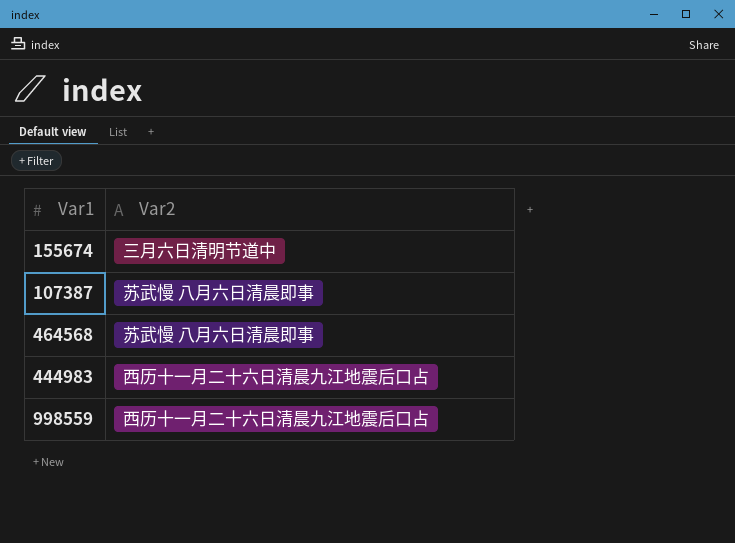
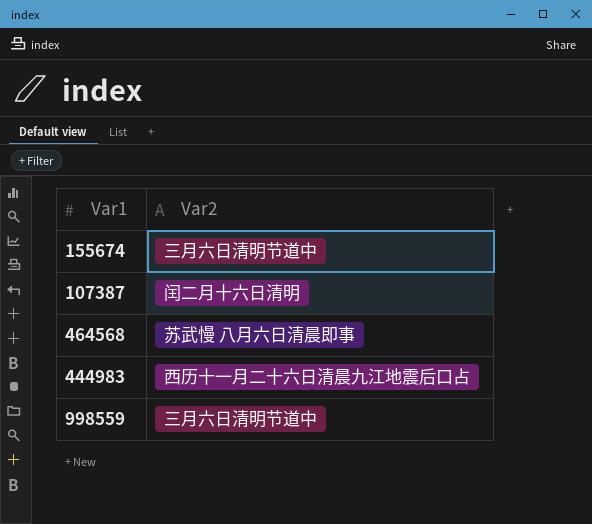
107387 | Var2: 苏武慢 八月六日清晨即事 -> 闰二月十六日清明
998559 | Var2: 西历十一月二十六日清晨九江地震后口占 -> 三月六日清明节道中

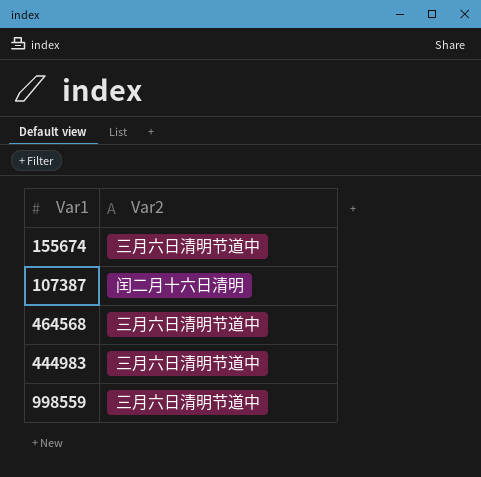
464568 | Var2: 苏武慢 八月六日清晨即事 -> 三月六日清明节道中
444983 | Var2: 西历十一月二十六日清晨九江地震后口占 -> 三月六日清明节道中

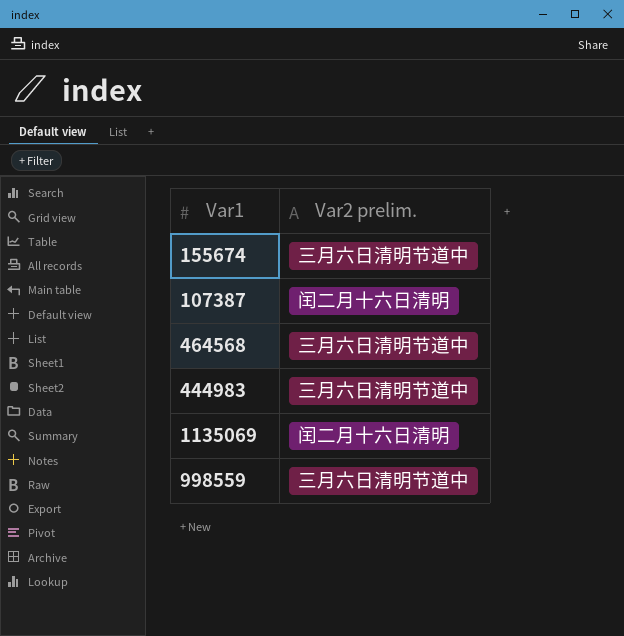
column name: Var2 -> Var2 prelim.
row 1135069: none -> 闰二月十六日清明

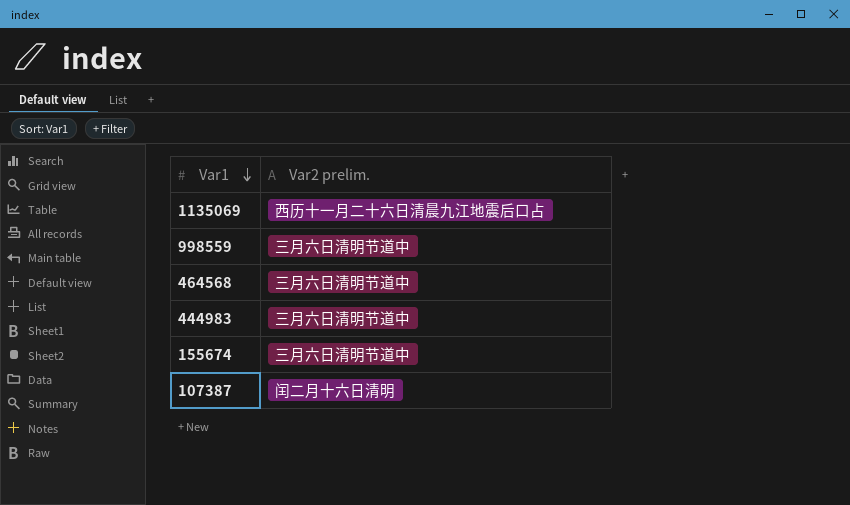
row order: none -> Var1 descending
1135069 | Var2 prelim.: 闰二月十六日清明 -> 西历十一月二十六日清晨九江地震后口占

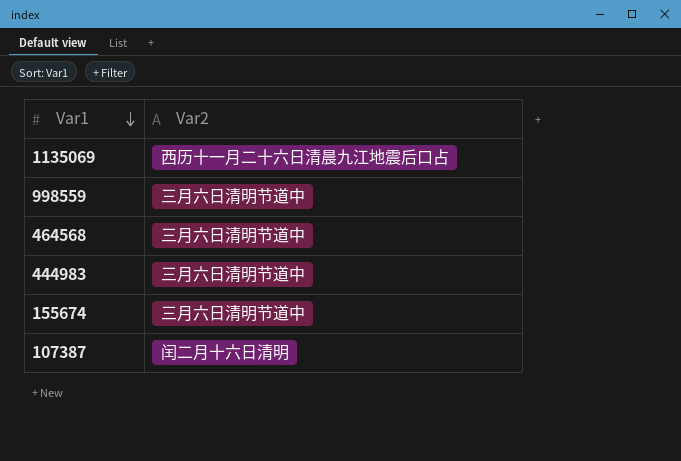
column name: Var2 prelim. -> Var2

